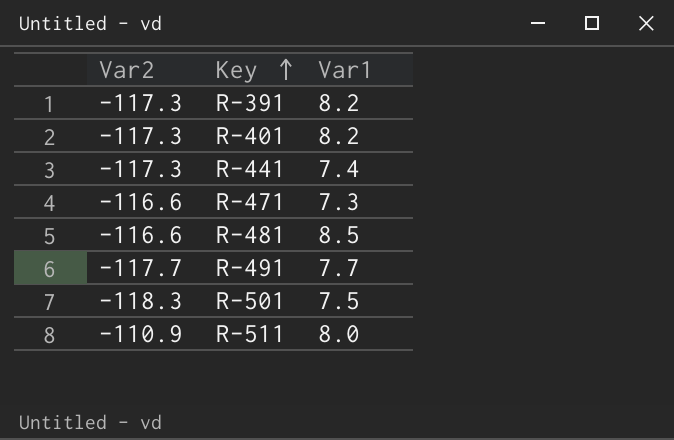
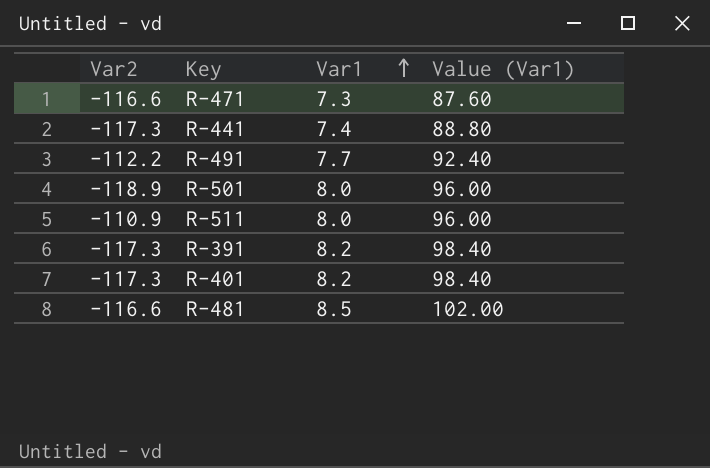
row order: Key ascending -> Var1 ascending
column Value (Var1) | formula: none -> [Var1] * 12
R-491 | Var2: -117.7 -> -112.2
R-501 | Var2: -118.3 -> -118.9
R-501 | Var1: 7.5 -> 8.0

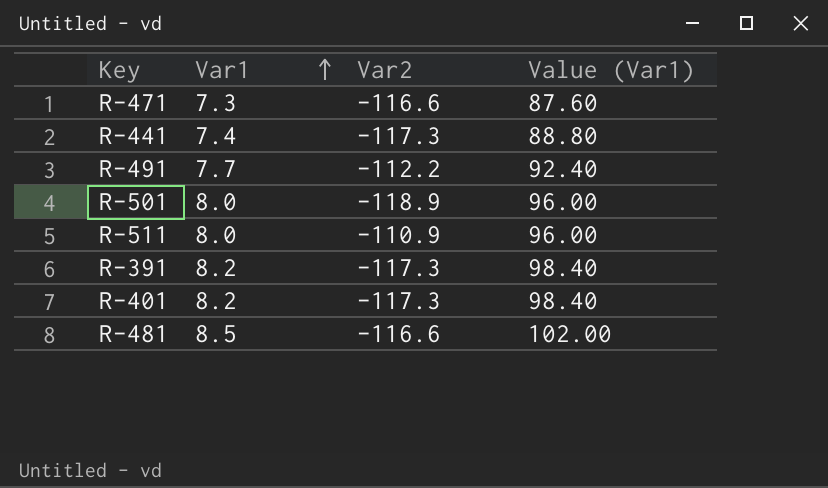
column Var2 | position: 1 -> 3

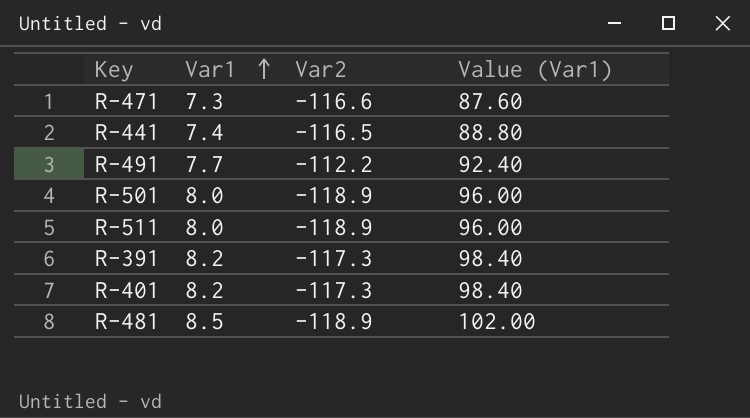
R-441 | Var2: -117.3 -> -116.5
R-511 | Var2: -110.9 -> -118.9
R-481 | Var2: -116.6 -> -118.9

